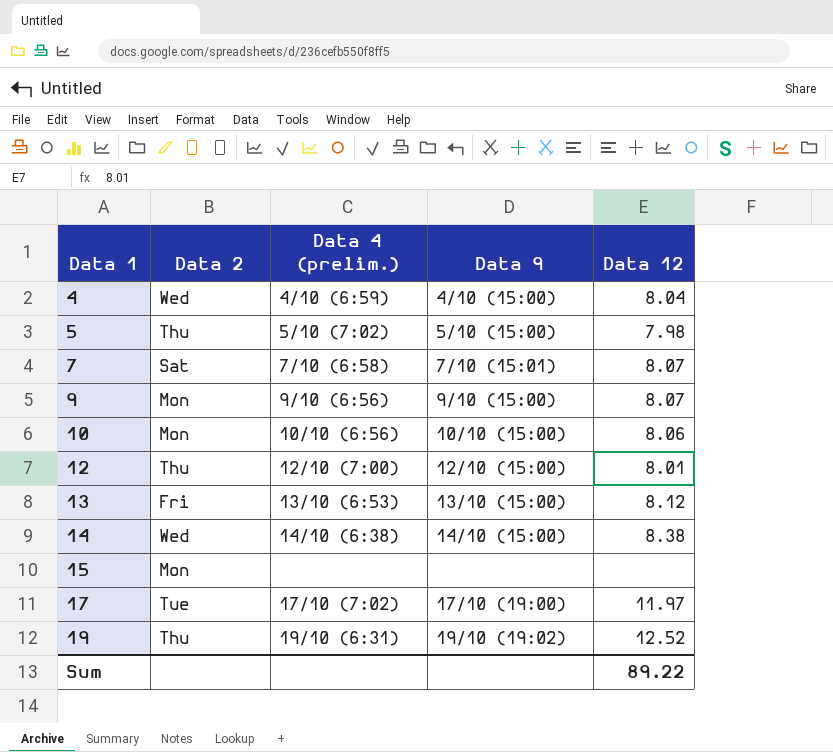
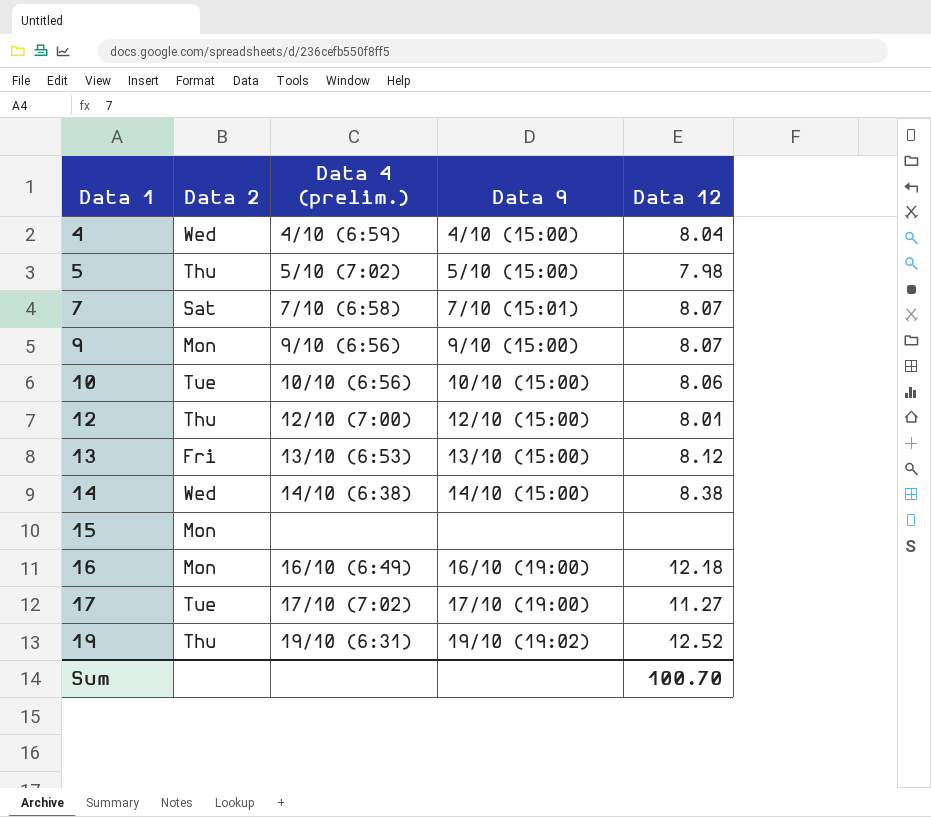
10 | Data 2: Mon -> Tue
row 16: none -> Mon | 16/10 (6:49) | 16/10 (19:00) | 12.18
17 | Data 12: 11.97 -> 11.27
Sum | Data 12: 89.22 -> 100.70

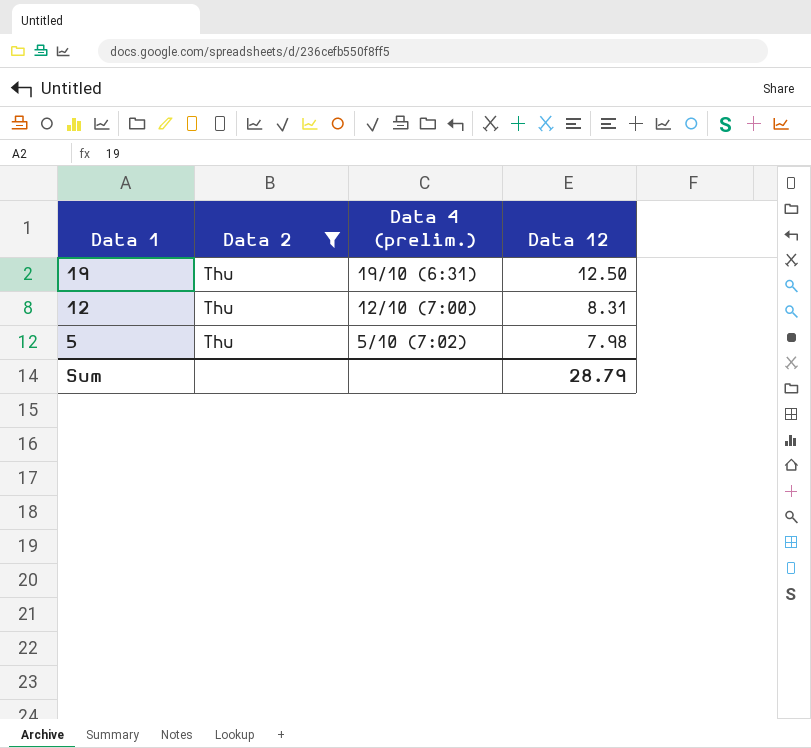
filter: none -> Data 2 = Thu
row order: Data 1 ascending -> Data 1 descending
column Data 9 | position: 4 -> none
19 | Data 12: 12.52 -> 12.50
12 | Data 12: 8.01 -> 8.31
Sum | Data 12: 100.70 -> 28.79

